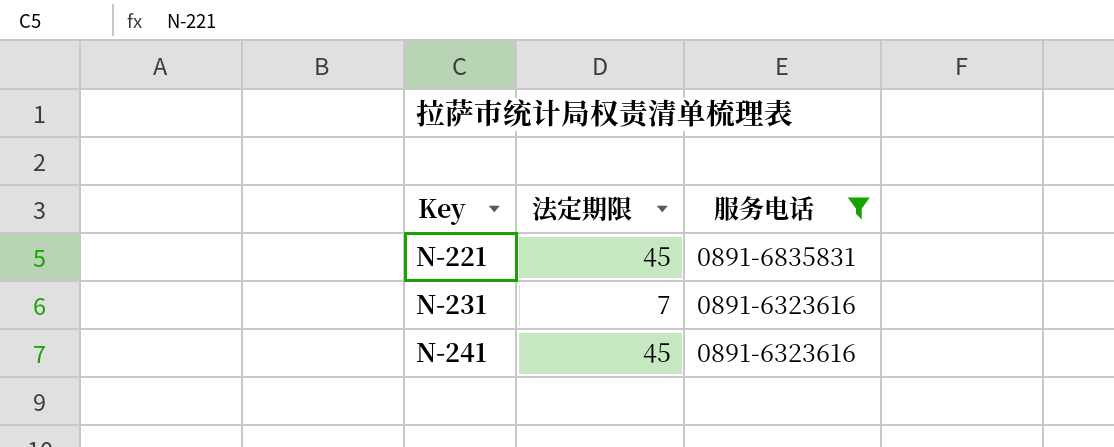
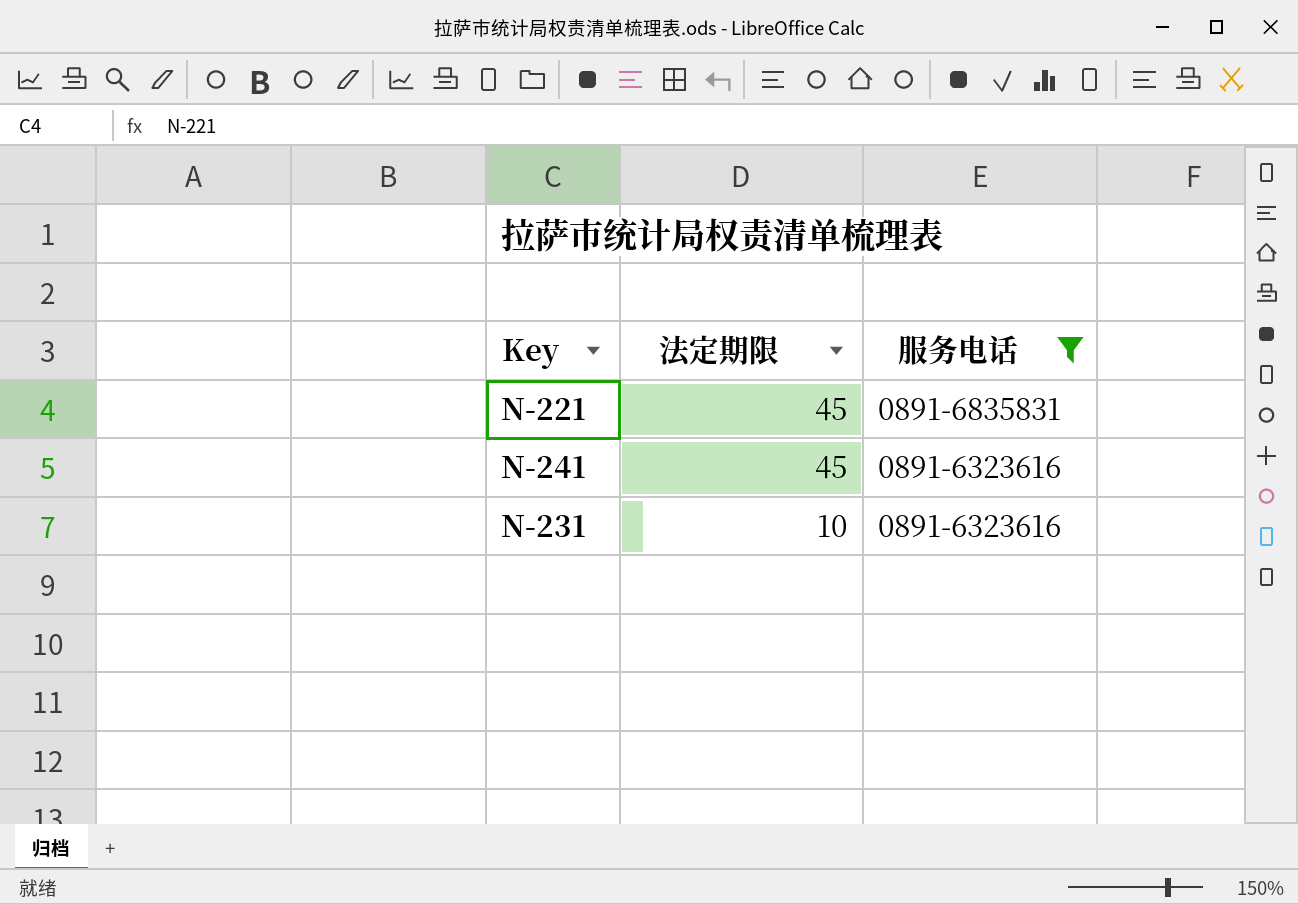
row order: Key ascending -> 法定期限 descending
N-231 | 法定期限: 7 -> 10

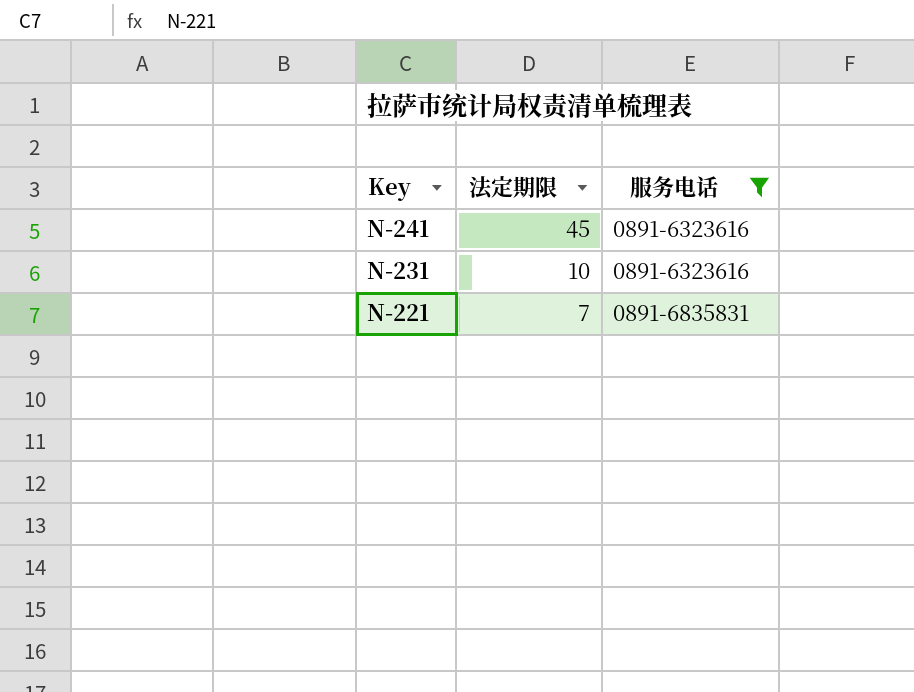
row order: 法定期限 descending -> Key descending
N-221 | 法定期限: 45 -> 7

